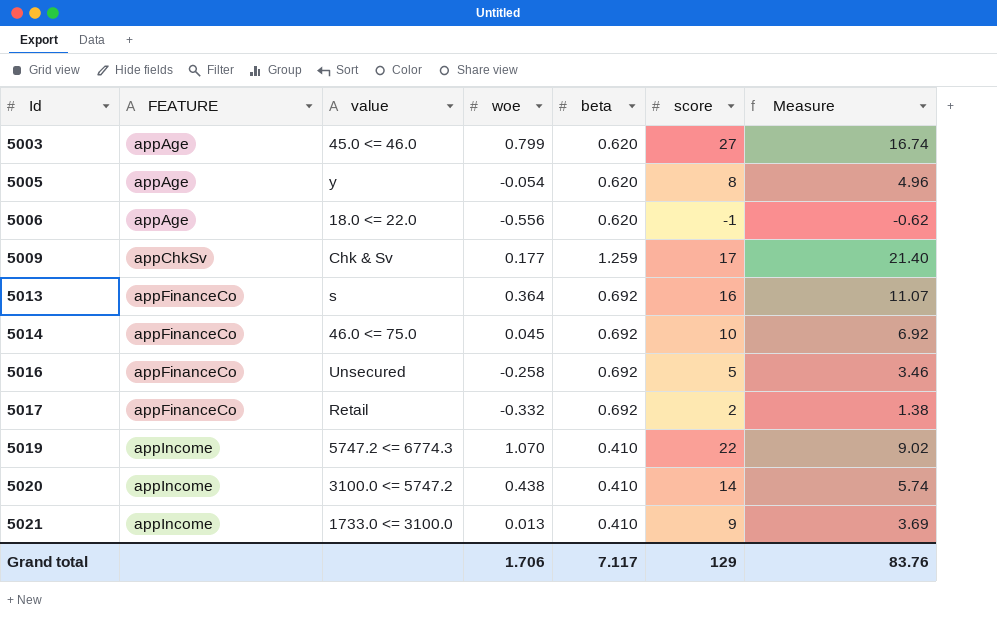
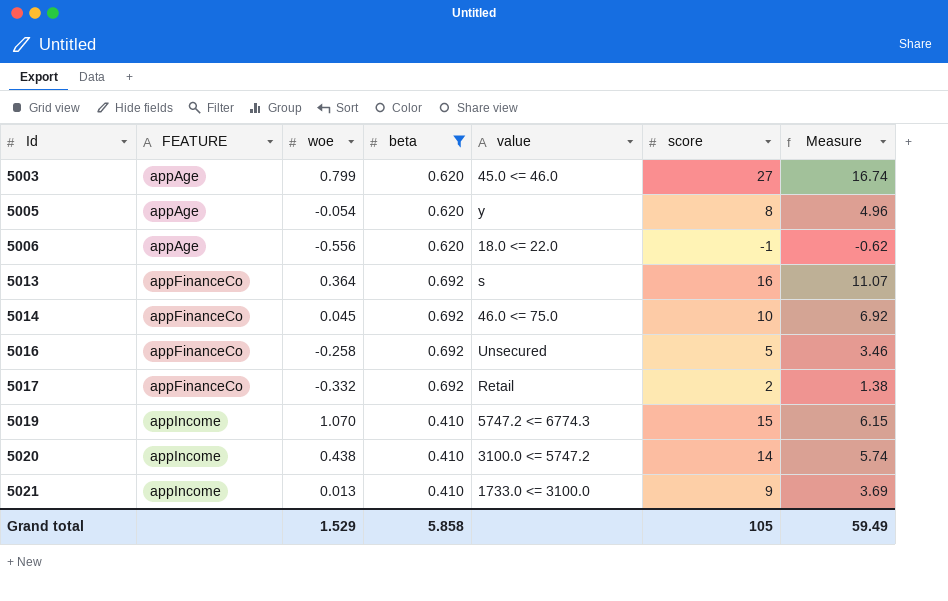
filter: none -> beta != 1.259
column value | position: 3 -> 5
5019 | score: 22 -> 15
5019 | Measure: 9.02 -> 6.15
Grand total | woe: 1.706 -> 1.529
Grand total | beta: 7.117 -> 5.858
Grand total | score: 129 -> 105
Grand total | Measure: 83.76 -> 59.49

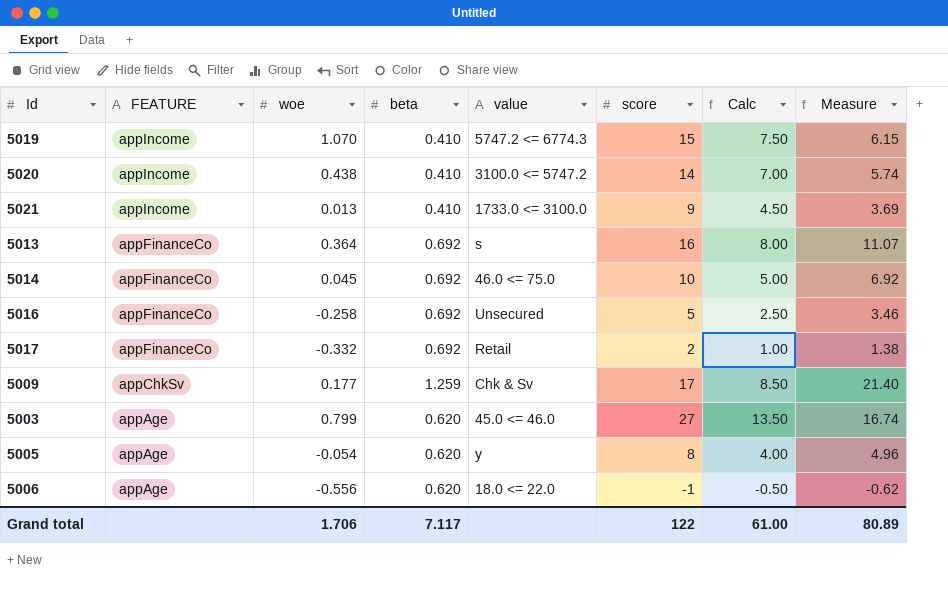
filter: beta != 1.259 -> none
row order: Id ascending -> FEATURE descending
column Calc | formula: none -> [score] * 0.5
Grand total | woe: 1.529 -> 1.706
Grand total | beta: 5.858 -> 7.117
Grand total | score: 105 -> 122
Grand total | Measure: 59.49 -> 80.89

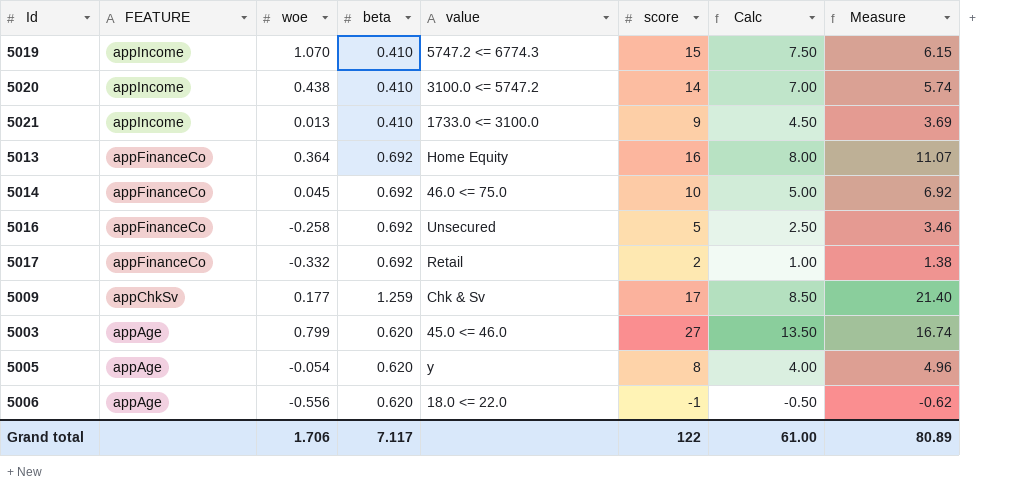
5013 | value: s -> Home Equity

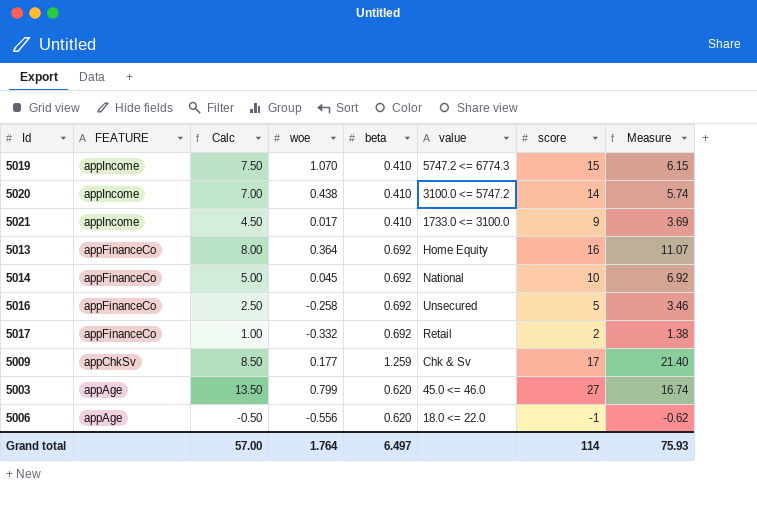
column Calc | position: 7 -> 3
row 5005: appAge | -0.054 | 0.620 | y | 8 | 4.00 | 4.96 -> none
5021 | woe: 0.013 -> 0.017
5014 | value: 46.0 <= 75.0 -> National
Grand total | Calc: 61.00 -> 57.00
Grand total | woe: 1.706 -> 1.764
Grand total | beta: 7.117 -> 6.497
Grand total | score: 122 -> 114
Grand total | Measure: 80.89 -> 75.93

